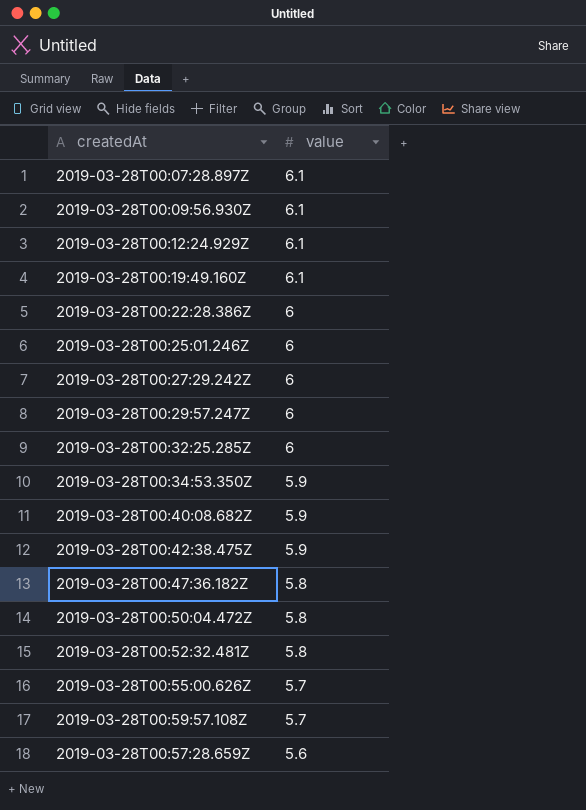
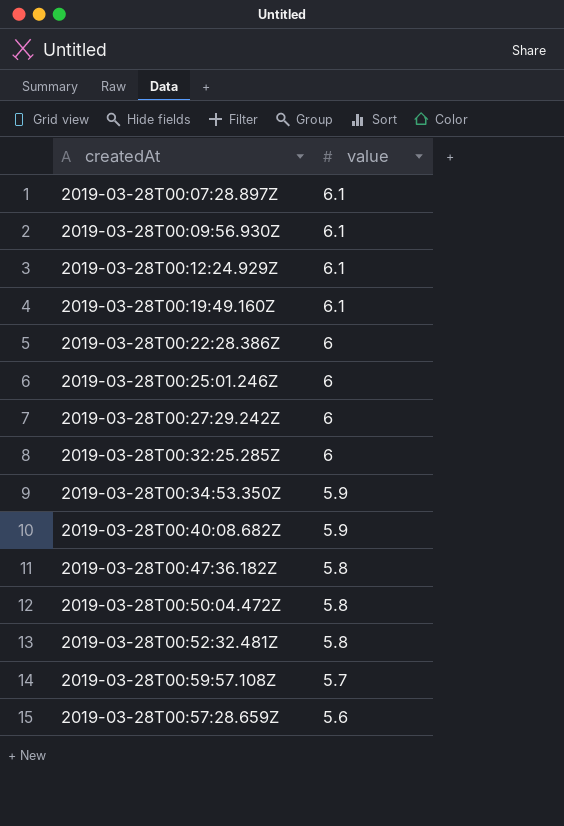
row 2019-03-28T00:29:57.247Z: 6 -> none
row 2019-03-28T00:42:38.475Z: 5.9 -> none
row 2019-03-28T00:55:00.626Z: 5.7 -> none

